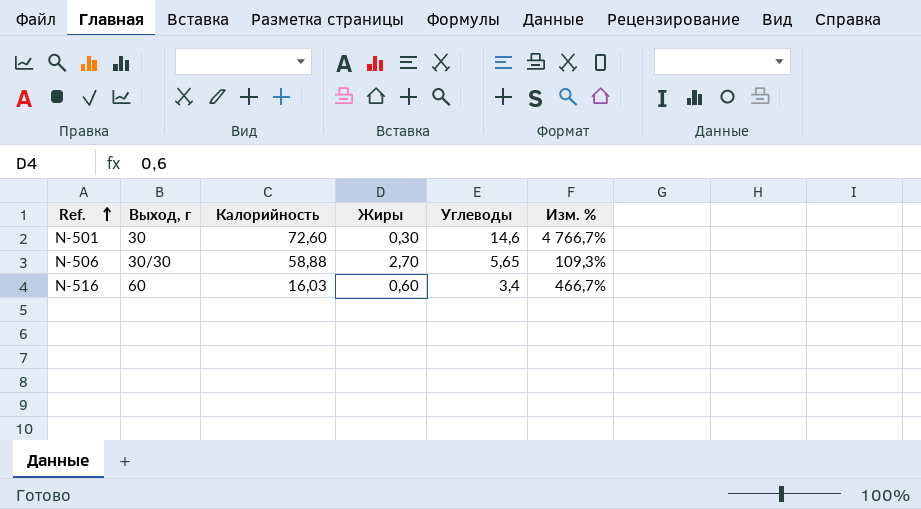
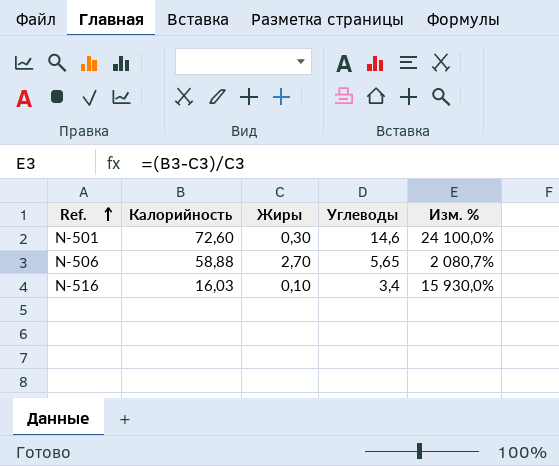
column Выход, г | position: 2 -> none
column Изм. % | formula: ([Углеводы] - [Жиры]) / [Жиры] -> ([Калорийность] - [Жиры]) / [Жиры]
N-516 | Жиры: 0,60 -> 0,10

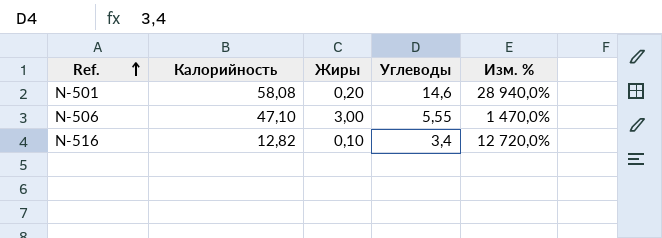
N-501 | Калорийность: 72,60 -> 58,08
N-501 | Жиры: 0,30 -> 0,20
N-501 | Изм. %: 24 100,0% -> 28 940,0%
N-506 | Калорийность: 58,88 -> 47,10
N-506 | Жиры: 2,70 -> 3,00
N-506 | Углеводы: 5,65 -> 5,55
N-506 | Изм. %: 2 080,7% -> 1 470,0%
N-516 | Калорийность: 16,03 -> 12,82
N-516 | Изм. %: 15 930,0% -> 12 720,0%

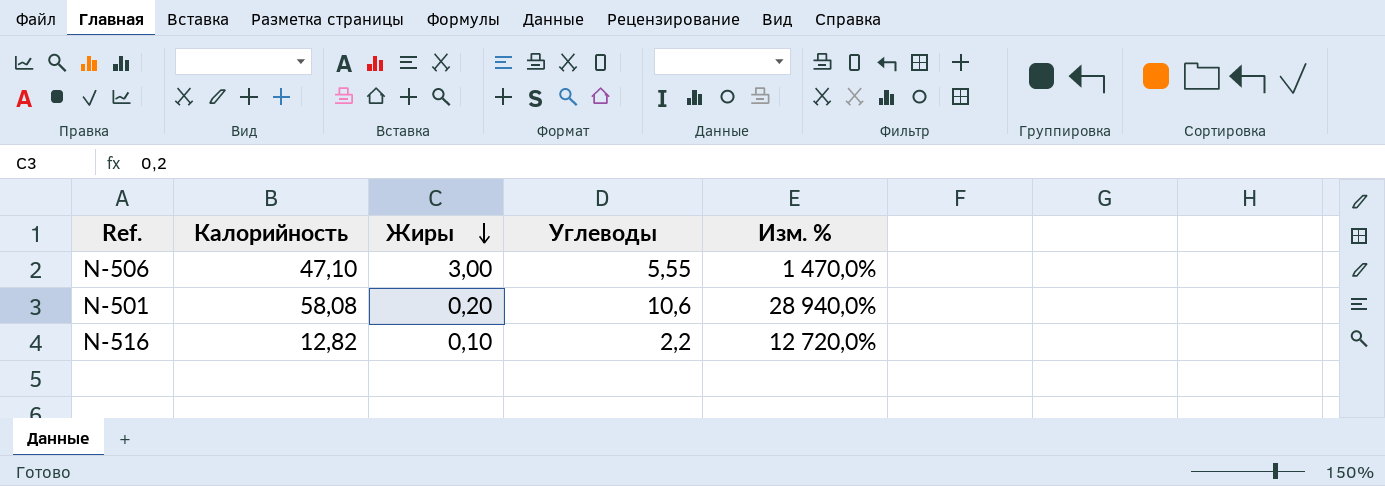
row order: Ref. ascending -> Жиры descending
N-501 | Углеводы: 14,6 -> 10,6
N-516 | Углеводы: 3,4 -> 2,2

